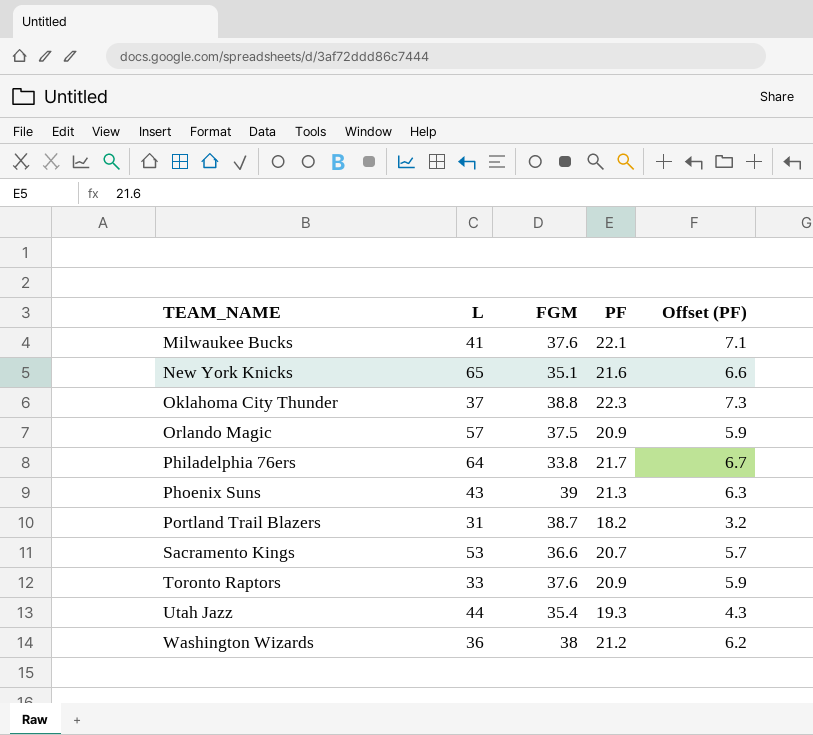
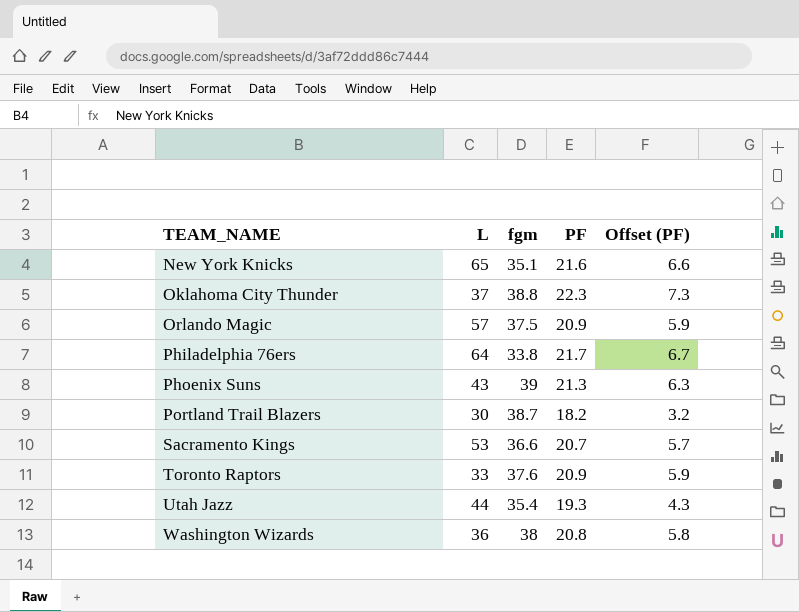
column name: FGM -> fgm
row Milwaukee Bucks: 41 | 37.6 | 22.1 | 7.1 -> none
Portland Trail Blazers | L: 31 -> 30
Washington Wizards | PF: 21.2 -> 20.8
Washington Wizards | Offset (PF): 6.2 -> 5.8

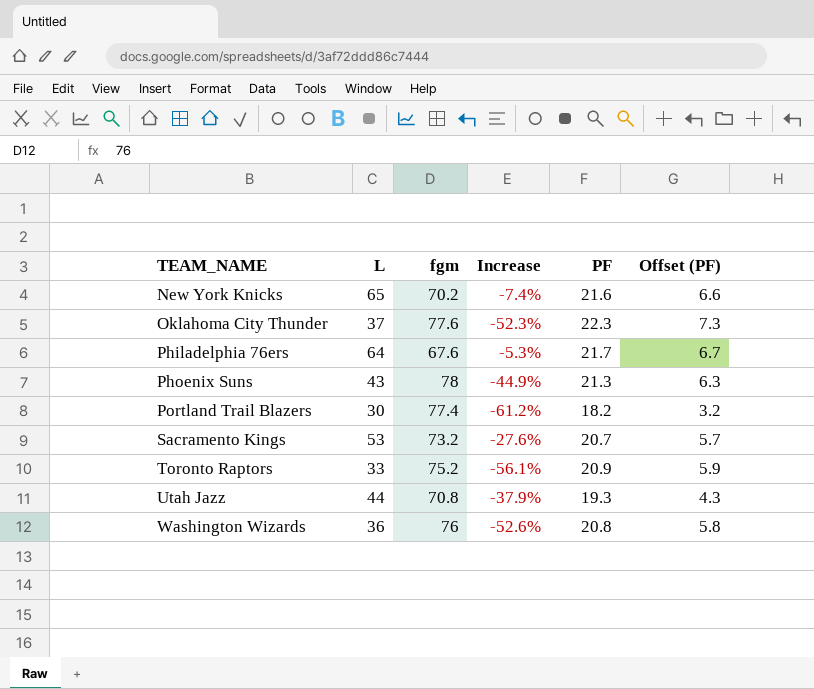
column Increase | formula: none -> ([L] - [fgm]) / [fgm]
row Orlando Magic: 57 | 37.5 | 20.9 | 5.9 -> none
New York Knicks | fgm: 35.1 -> 70.2
Oklahoma City Thunder | fgm: 38.8 -> 77.6
Philadelphia 76ers | fgm: 33.8 -> 67.6
Phoenix Suns | fgm: 39 -> 78
Portland Trail Blazers | fgm: 38.7 -> 77.4
Sacramento Kings | fgm: 36.6 -> 73.2
Toronto Raptors | fgm: 37.6 -> 75.2
Utah Jazz | fgm: 35.4 -> 70.8
Washington Wizards | fgm: 38 -> 76

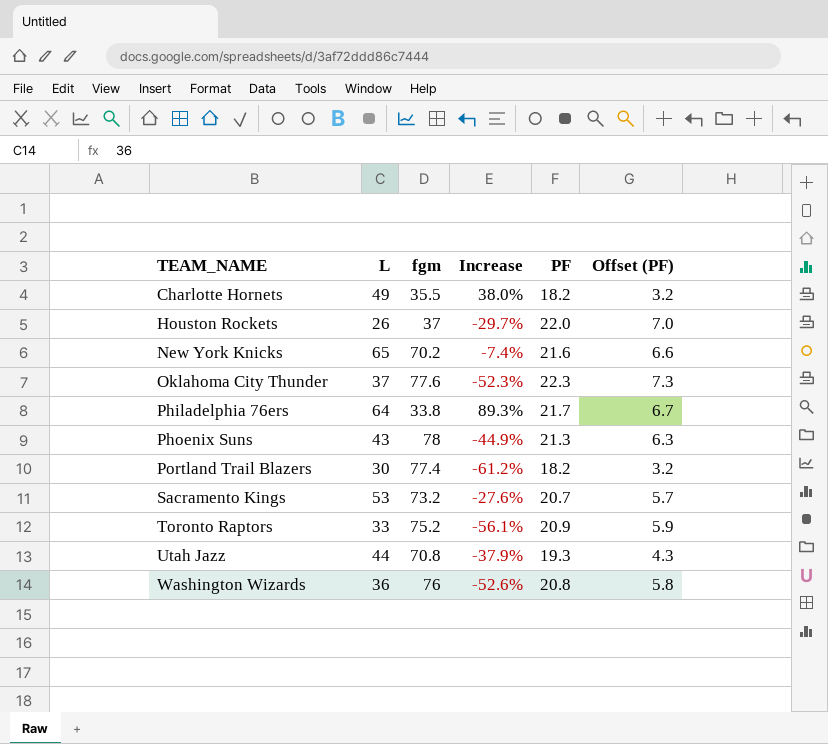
row Charlotte Hornets: none -> 49 | 35.5 | 38.0% | 18.2 | 3.2
row Houston Rockets: none -> 26 | 37 | -29.7% | 22.0 | 7.0
Philadelphia 76ers | fgm: 67.6 -> 33.8
Philadelphia 76ers | Increase: -5.3% -> 89.3%

